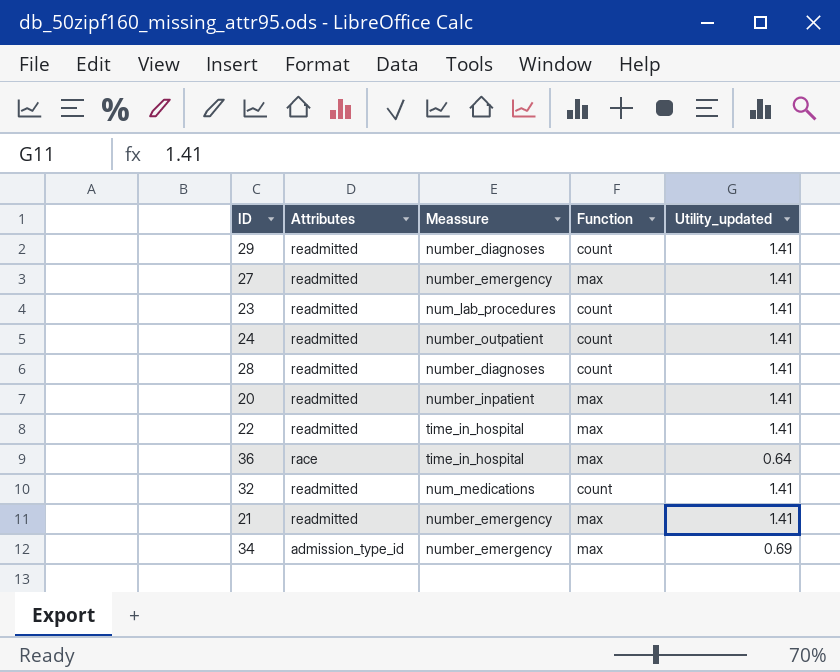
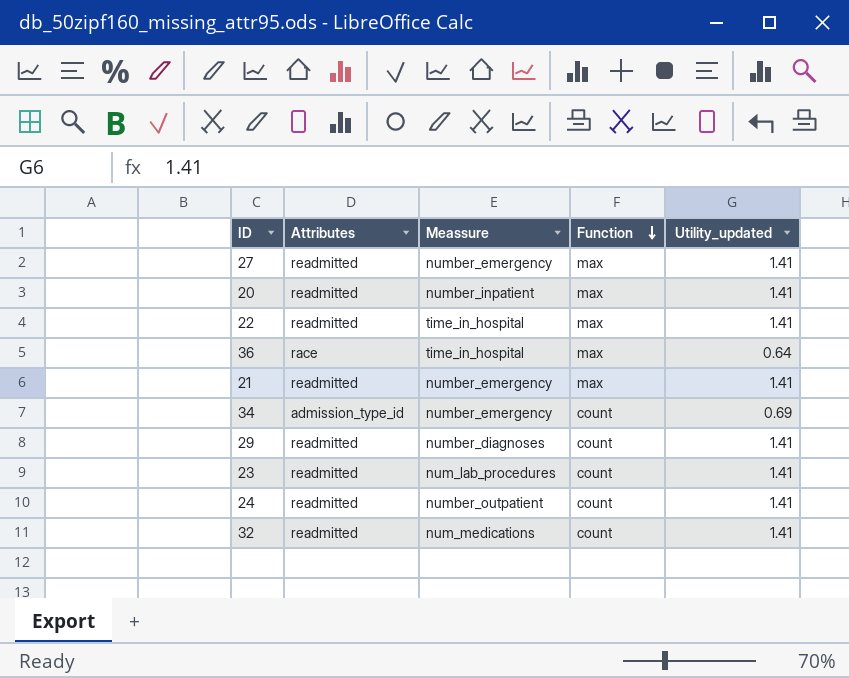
row order: none -> Function descending
row 28: readmitted | number_diagnoses | count | 1.41 -> none
34 | Function: max -> count

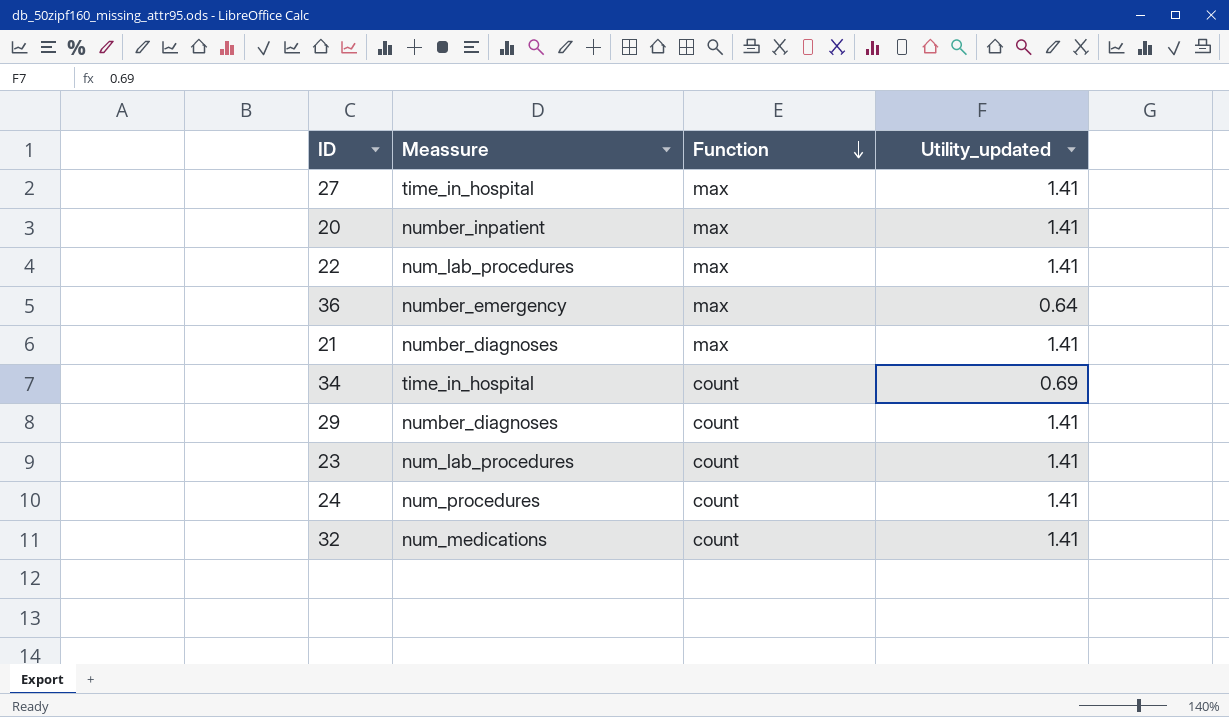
column Attributes | position: 2 -> none
27 | Meassure: number_emergency -> time_in_hospital
22 | Meassure: time_in_hospital -> num_lab_procedures
36 | Meassure: time_in_hospital -> number_emergency
21 | Meassure: number_emergency -> number_diagnoses
34 | Meassure: number_emergency -> time_in_hospital
24 | Meassure: number_outpatient -> num_procedures

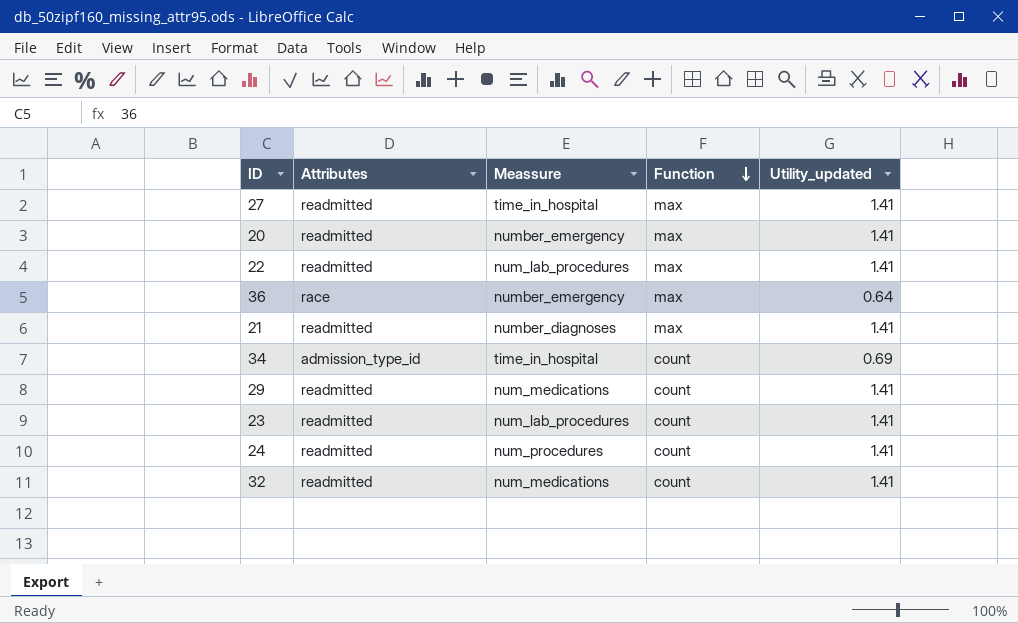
column Attributes | position: none -> 2
20 | Meassure: number_inpatient -> number_emergency
29 | Meassure: number_diagnoses -> num_medications

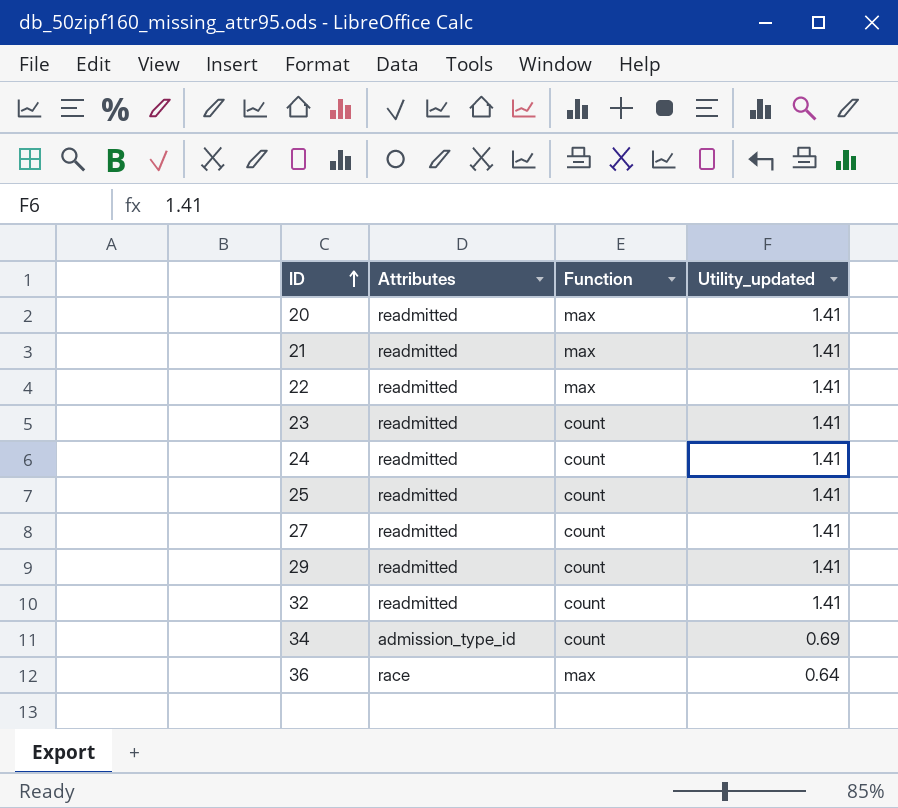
row order: Function descending -> ID ascending
column Meassure | position: 3 -> none
row 25: none -> readmitted | count | 1.41
27 | Function: max -> count

